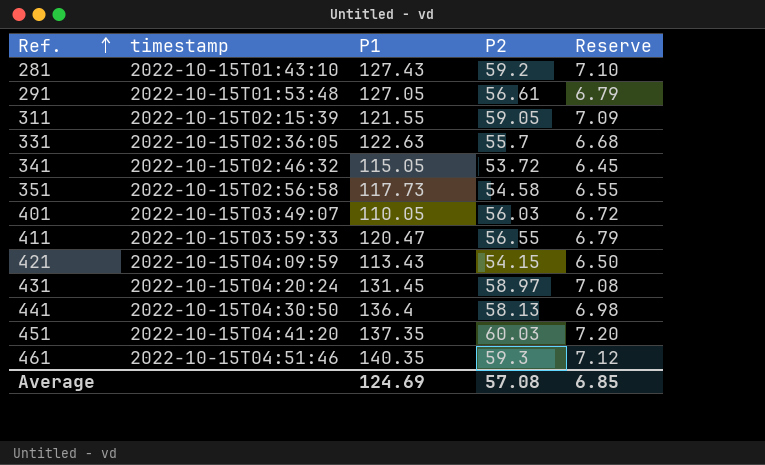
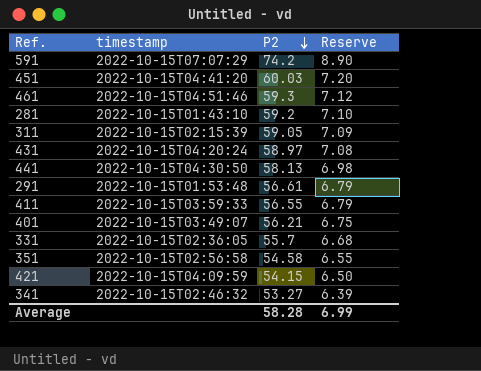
row order: Ref. ascending -> P2 descending
column P1 | position: 3 -> none
row 591: none -> 2022-10-15T07:07:29 | 74.2 | 8.90
401 | P2: 56.03 -> 56.21
401 | Reserve: 6.72 -> 6.75
341 | P2: 53.72 -> 53.27
341 | Reserve: 6.45 -> 6.39
Average | P2: 57.08 -> 58.28
Average | Reserve: 6.85 -> 6.99

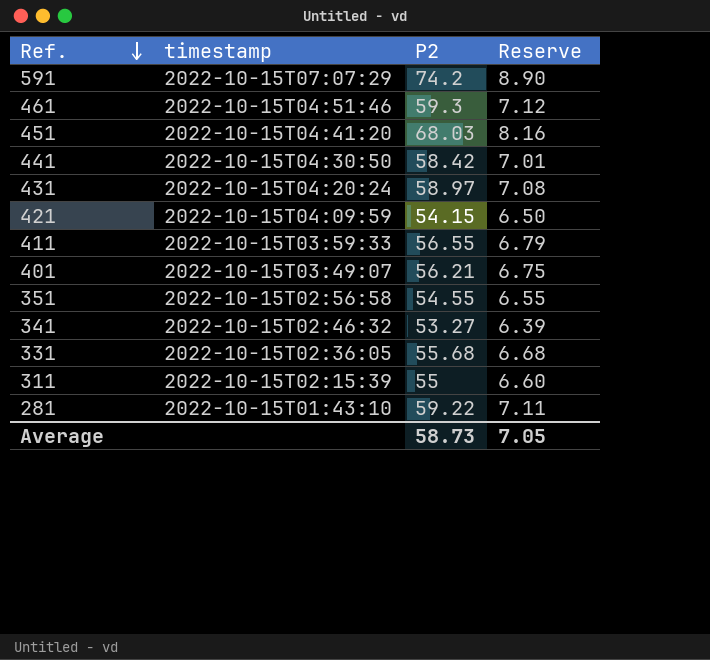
row order: P2 descending -> Ref. descending
row 291: 2022-10-15T01:53:48 | 56.61 | 6.79 -> none
451 | P2: 60.03 -> 68.03
451 | Reserve: 7.20 -> 8.16
441 | P2: 58.13 -> 58.42
441 | Reserve: 6.98 -> 7.01
351 | P2: 54.58 -> 54.55
331 | P2: 55.7 -> 55.68
311 | P2: 59.05 -> 55
311 | Reserve: 7.09 -> 6.60
281 | P2: 59.2 -> 59.22
281 | Reserve: 7.10 -> 7.11
Average | P2: 58.28 -> 58.73
Average | Reserve: 6.99 -> 7.05

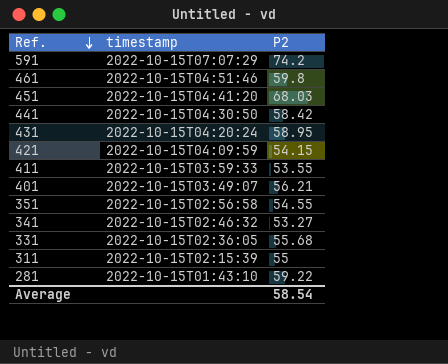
column Reserve | formula: [P2] * 0.12 -> none
461 | P2: 59.3 -> 59.8
431 | P2: 58.97 -> 58.95
411 | P2: 56.55 -> 53.55
Average | P2: 58.73 -> 58.54

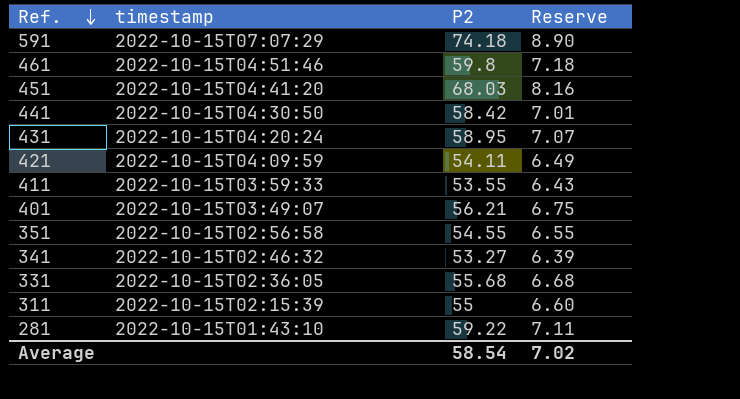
column Reserve | formula: none -> [P2] * 0.12
591 | P2: 74.2 -> 74.18
421 | P2: 54.15 -> 54.11

